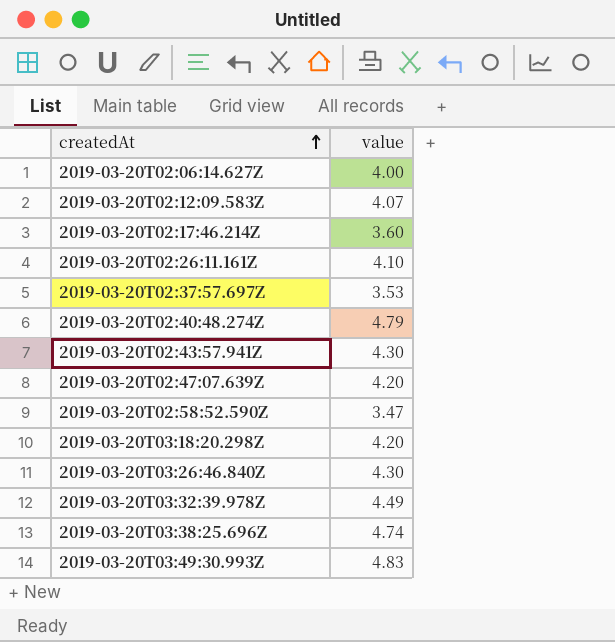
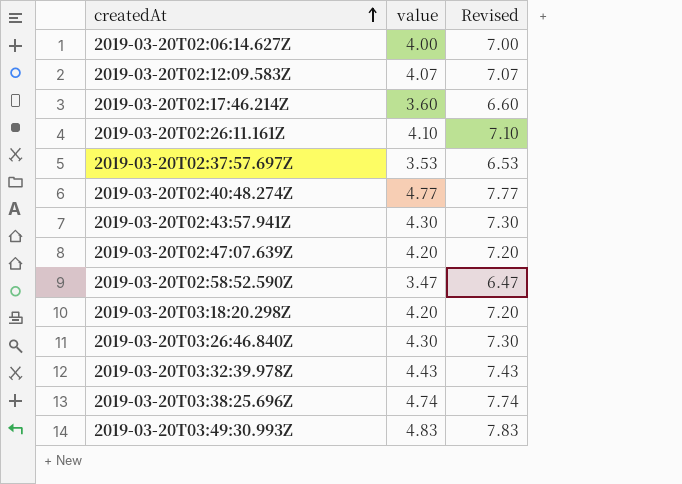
column Revised | formula: none -> [value] + 3
2019-03-20T02:40:48.274Z | value: 4.79 -> 4.77
2019-03-20T03:32:39.978Z | value: 4.49 -> 4.43

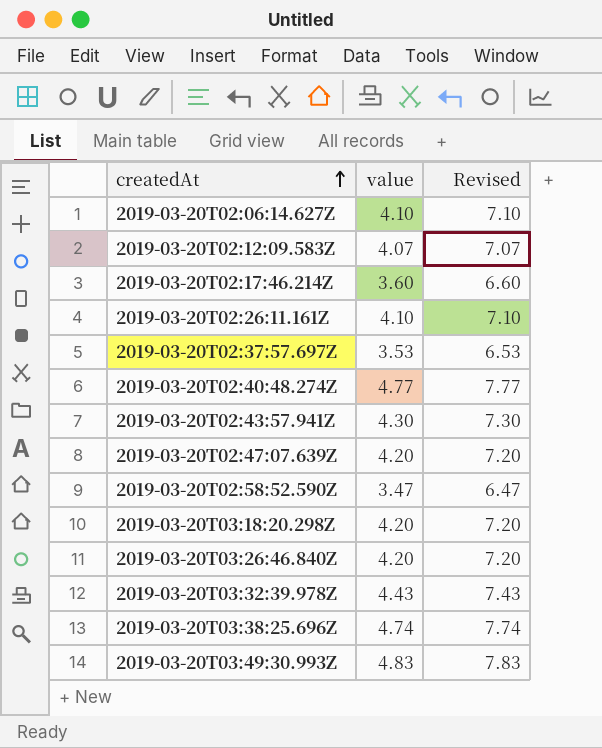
2019-03-20T02:06:14.627Z | value: 4.00 -> 4.10
2019-03-20T02:06:14.627Z | Revised: 7.00 -> 7.10
2019-03-20T03:26:46.840Z | value: 4.30 -> 4.20
2019-03-20T03:26:46.840Z | Revised: 7.30 -> 7.20

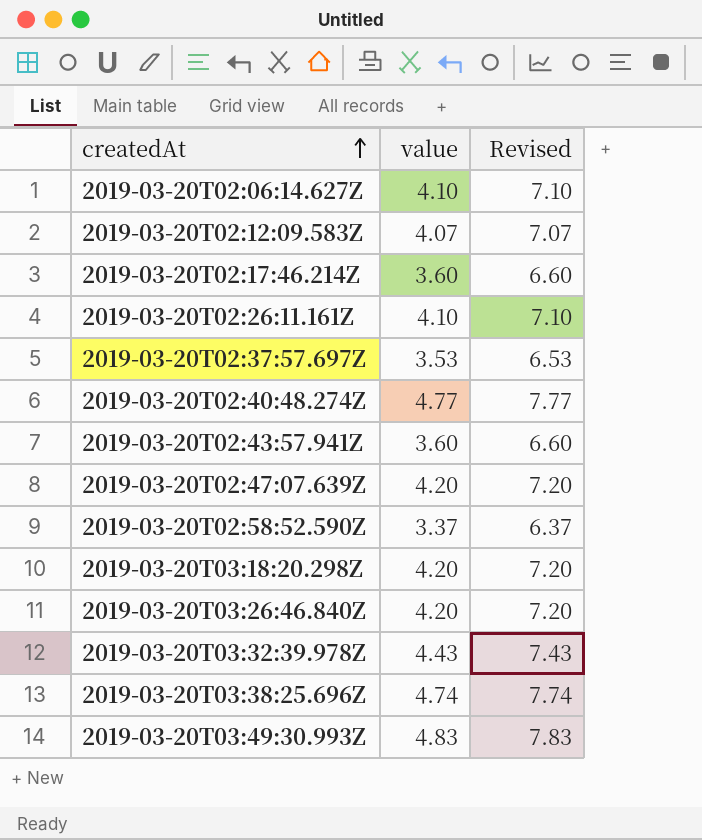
2019-03-20T02:43:57.941Z | value: 4.30 -> 3.60
2019-03-20T02:43:57.941Z | Revised: 7.30 -> 6.60
2019-03-20T02:58:52.590Z | value: 3.47 -> 3.37
2019-03-20T02:58:52.590Z | Revised: 6.47 -> 6.37

